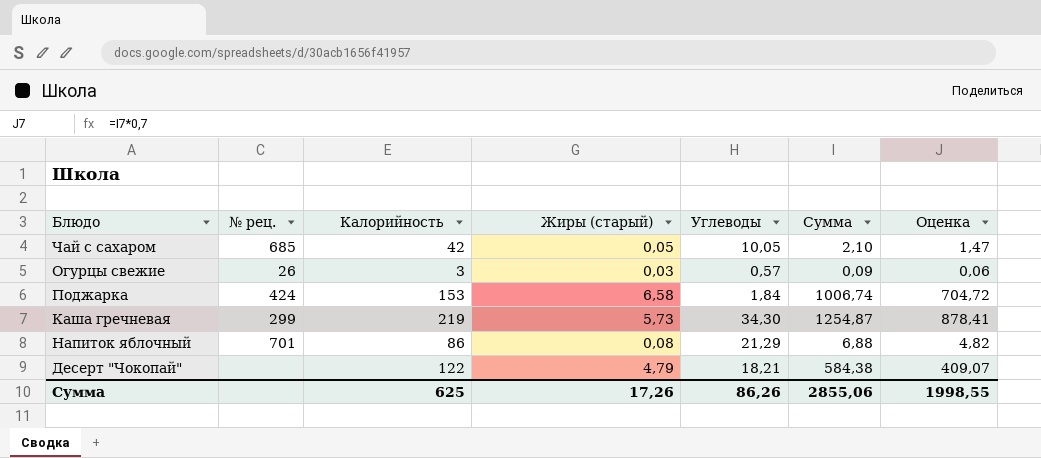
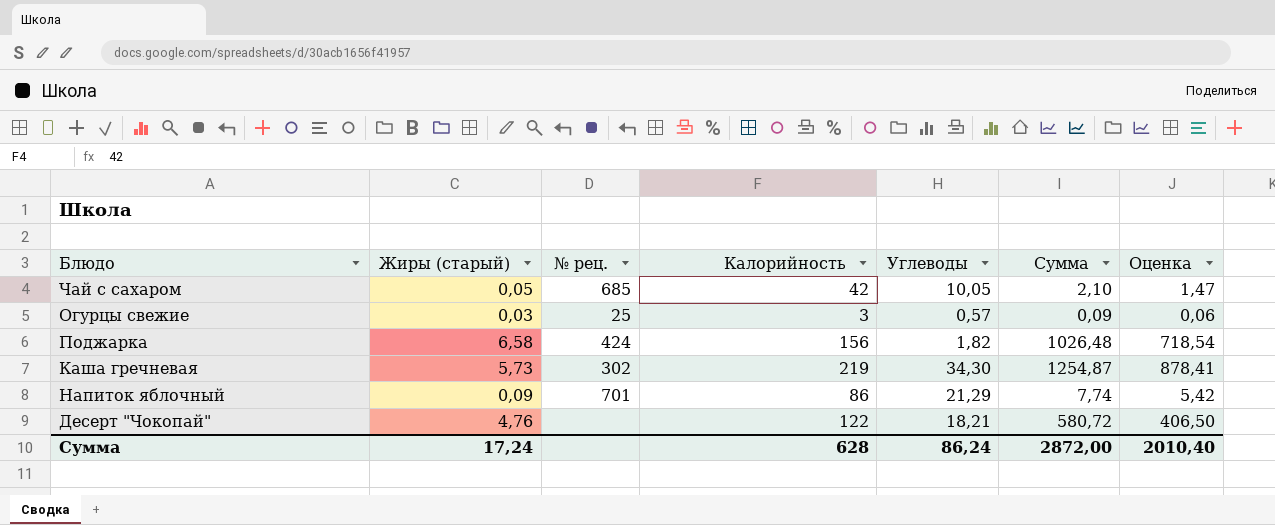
column Жиры (старый) | position: 4 -> 2
Огурцы свежие | № рец.: 26 -> 25
Поджарка | Калорийность: 153 -> 156
Поджарка | Углеводы: 1,84 -> 1,82
Поджарка | Сумма: 1006,74 -> 1026,48
Поджарка | Оценка: 704,72 -> 718,54
Каша гречневая | № рец.: 299 -> 302
Напиток яблочный | Жиры (старый): 0,08 -> 0,09
Напиток яблочный | Сумма: 6,88 -> 7,74
Напиток яблочный | Оценка: 4,82 -> 5,42
Десерт "Чокопай" | Жиры (старый): 4,79 -> 4,76
Десерт "Чокопай" | Сумма: 584,38 -> 580,72
Десерт "Чокопай" | Оценка: 409,07 -> 406,50
Сумма | Жиры (старый): 17,26 -> 17,24
Сумма | Калорийность: 625 -> 628
Сумма | Углеводы: 86,26 -> 86,24
Сумма | Сумма: 2855,06 -> 2872,00
Сумма | Оценка: 1998,55 -> 2010,40

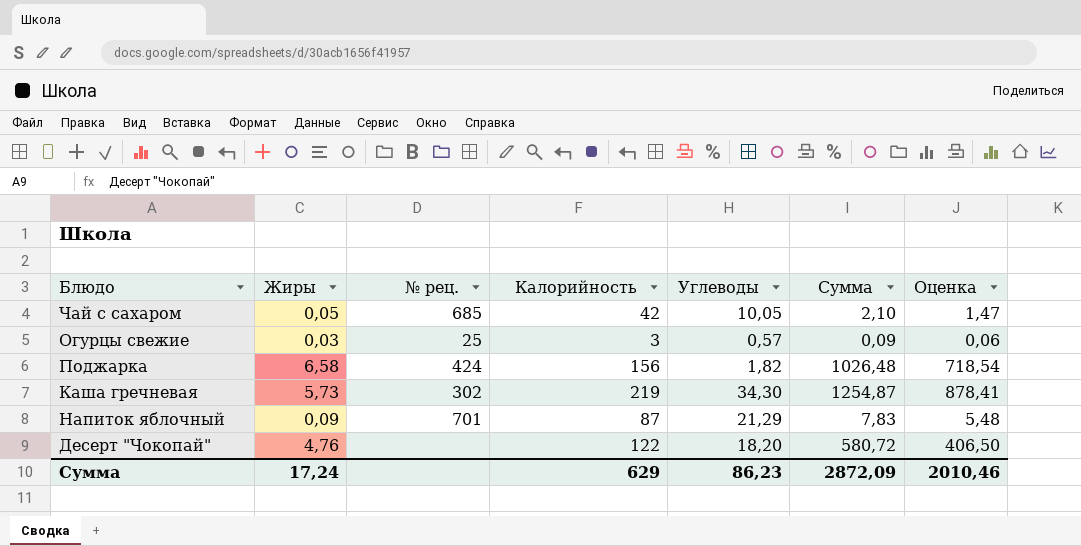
column name: Жиры (старый) -> Жиры
Напиток яблочный | Калорийность: 86 -> 87
Напиток яблочный | Сумма: 7,74 -> 7,83
Напиток яблочный | Оценка: 5,42 -> 5,48
Десерт "Чокопай" | Углеводы: 18,21 -> 18,20
Сумма | Калорийность: 628 -> 629
Сумма | Углеводы: 86,24 -> 86,23
Сумма | Сумма: 2872,00 -> 2872,09
Сумма | Оценка: 2010,40 -> 2010,46

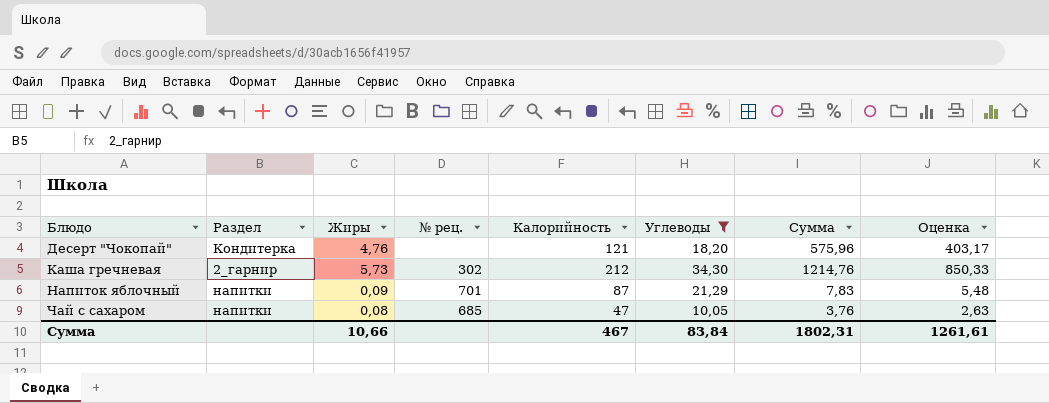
filter: none -> Углеводы >= 10,05
row order: none -> Блюдо ascending
column Раздел | position: none -> 2
Десерт "Чокопай" | Калорийность: 122 -> 121
Десерт "Чокопай" | Сумма: 580,72 -> 575,96
Десерт "Чокопай" | Оценка: 406,50 -> 403,17
Каша гречневая | Калорийность: 219 -> 212
Каша гречневая | Сумма: 1254,87 -> 1214,76
Каша гречневая | Оценка: 878,41 -> 850,33
Чай с сахаром | Жиры: 0,05 -> 0,08
Чай с сахаром | Калорийность: 42 -> 47
Чай с сахаром | Сумма: 2,10 -> 3,76
Чай с сахаром | Оценка: 1,47 -> 2,63
Сумма | Жиры: 17,24 -> 10,66
Сумма | Калорийность: 629 -> 467
Сумма | Углеводы: 86,23 -> 83,84
Сумма | Сумма: 2872,09 -> 1802,31
Сумма | Оценка: 2010,46 -> 1261,61

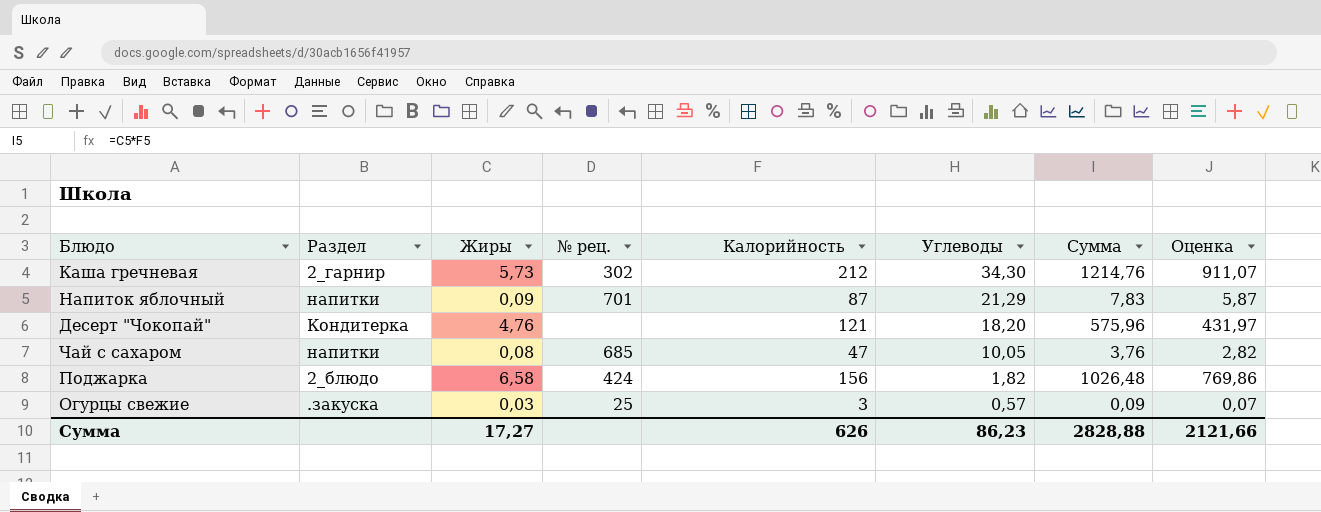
filter: Углеводы >= 10,05 -> none
row order: Блюдо ascending -> Углеводы descending
column Оценка | formula: [Сумма] * 0,7 -> [Сумма] * 0,75
Сумма | Жиры: 10,66 -> 17,27
Сумма | Калорийность: 467 -> 626
Сумма | Углеводы: 83,84 -> 86,23
Сумма | Сумма: 1802,31 -> 2828,88
Сумма | Оценка: 1261,61 -> 2121,66

